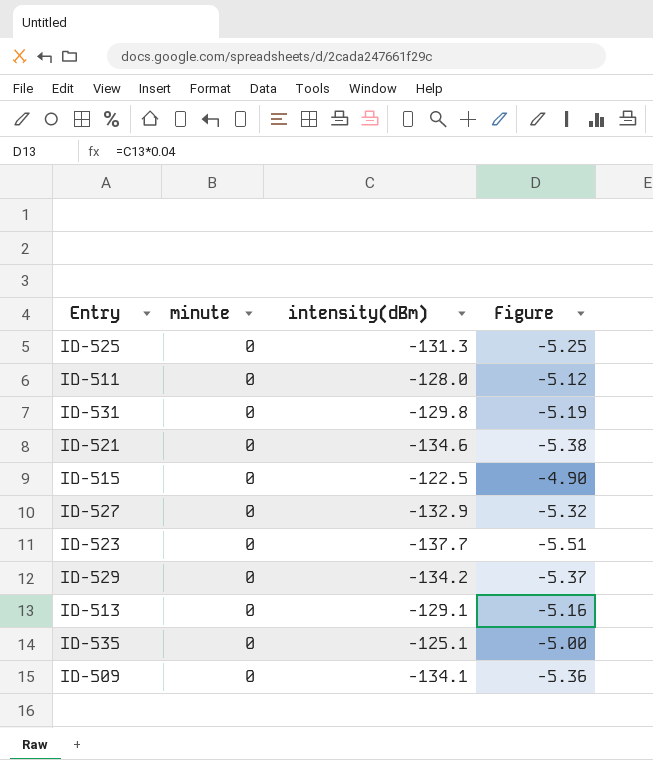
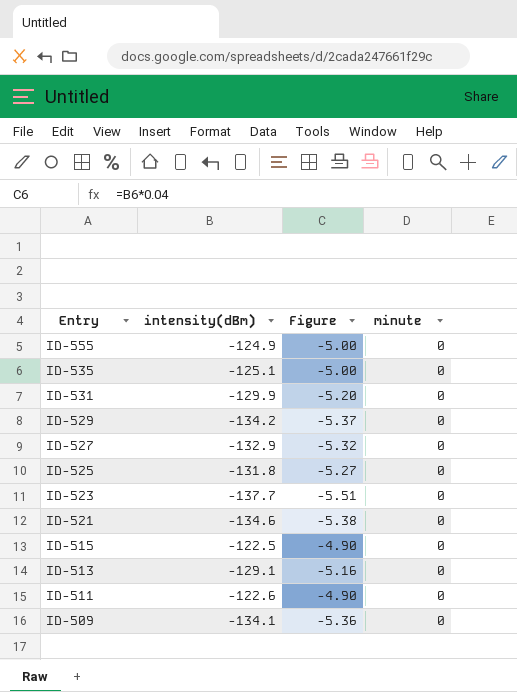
row order: none -> Entry descending
column minute | position: 2 -> 4
row ID-555: none -> -124.9 | -5.00 | 0
ID-531 | intensity(dBm): -129.8 -> -129.9
ID-531 | Figure: -5.19 -> -5.20
ID-525 | intensity(dBm): -131.3 -> -131.8
ID-525 | Figure: -5.25 -> -5.27
ID-511 | intensity(dBm): -128.0 -> -122.6
ID-511 | Figure: -5.12 -> -4.90

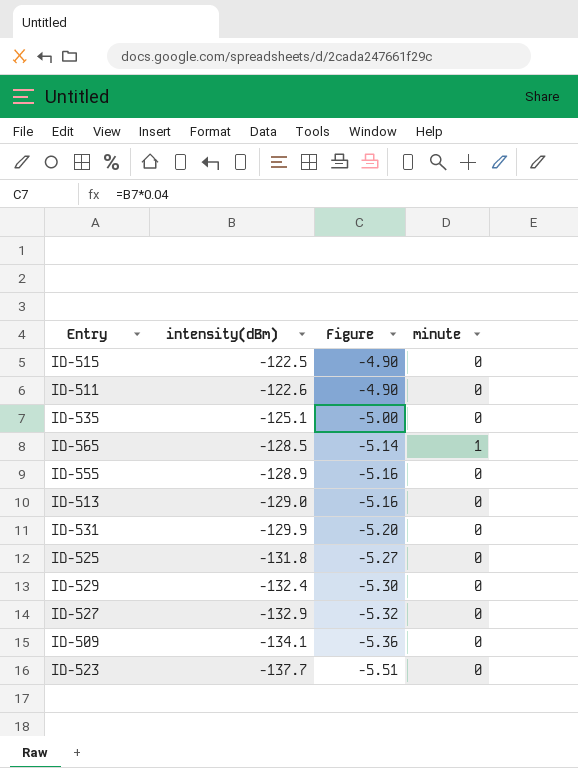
row order: Entry descending -> intensity(dBm) descending
row ID-521: -134.6 | -5.38 | 0 -> none
row ID-565: none -> -128.5 | -5.14 | 1
ID-555 | intensity(dBm): -124.9 -> -128.9
ID-555 | Figure: -5.00 -> -5.16
ID-513 | intensity(dBm): -129.1 -> -129.0
ID-529 | intensity(dBm): -134.2 -> -132.4
ID-529 | Figure: -5.37 -> -5.30

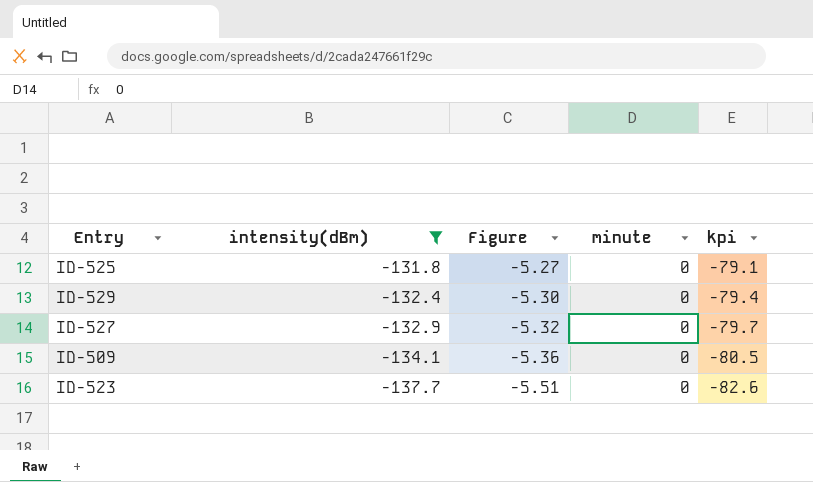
filter: none -> intensity(dBm) <= -131.8
column kpi | formula: none -> [intensity(dBm)] * 0.6

